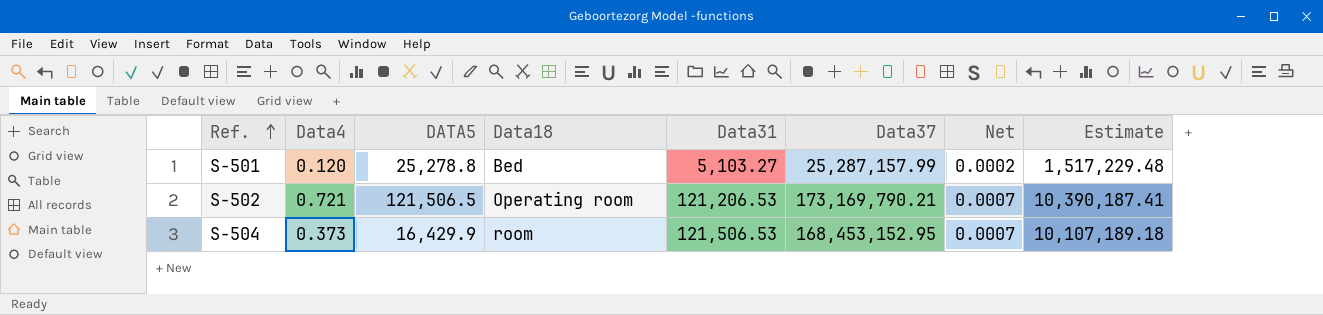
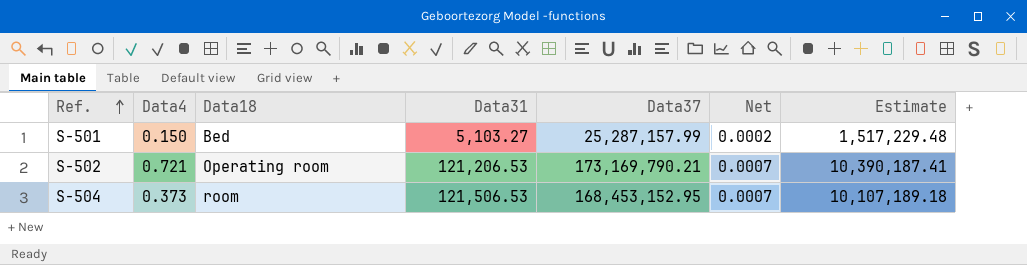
column DATA5 | position: 3 -> none
S-501 | Data4: 0.120 -> 0.150

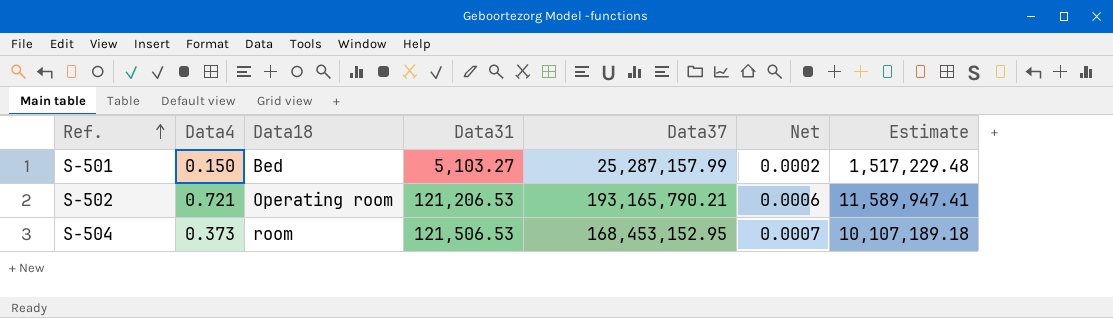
S-502 | Data37: 173,169,790.21 -> 193,165,790.21
S-502 | Net: 0.0007 -> 0.0006
S-502 | Estimate: 10,390,187.41 -> 11,589,947.41

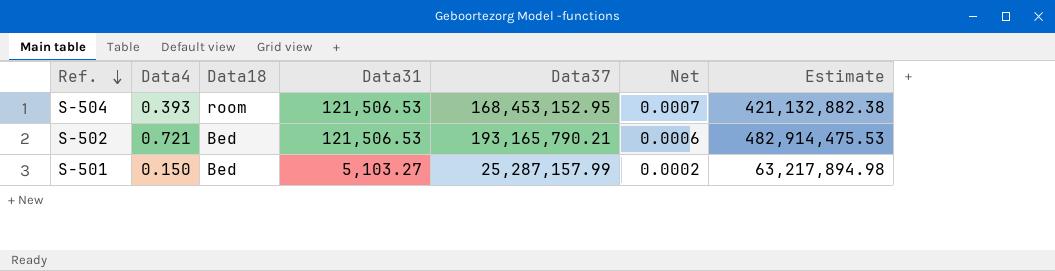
row order: Ref. ascending -> Ref. descending
column Estimate | formula: [Data37] * 0.06 -> [Data37] * 2.5
S-504 | Data4: 0.373 -> 0.393
S-502 | Data18: Operating room -> Bed
S-502 | Data31: 121,206.53 -> 121,506.53

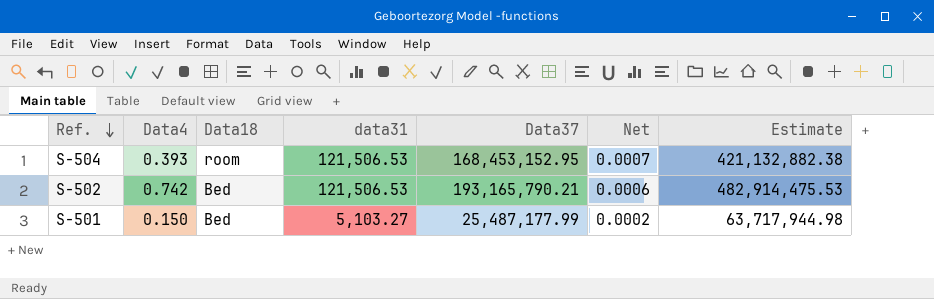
column name: Data31 -> data31
S-502 | Data4: 0.721 -> 0.742
S-501 | Data37: 25,287,157.99 -> 25,487,177.99
S-501 | Estimate: 63,217,894.98 -> 63,717,944.98

